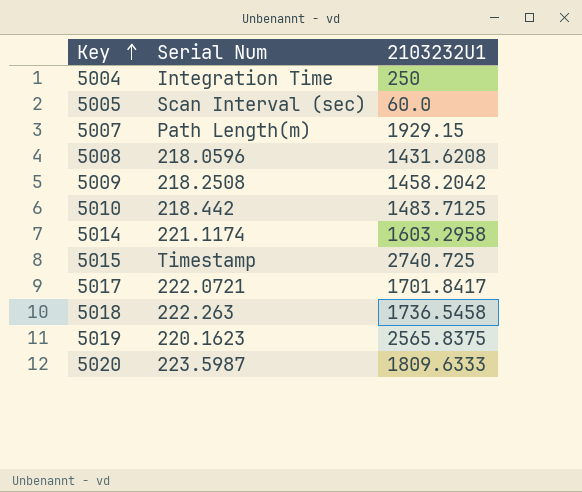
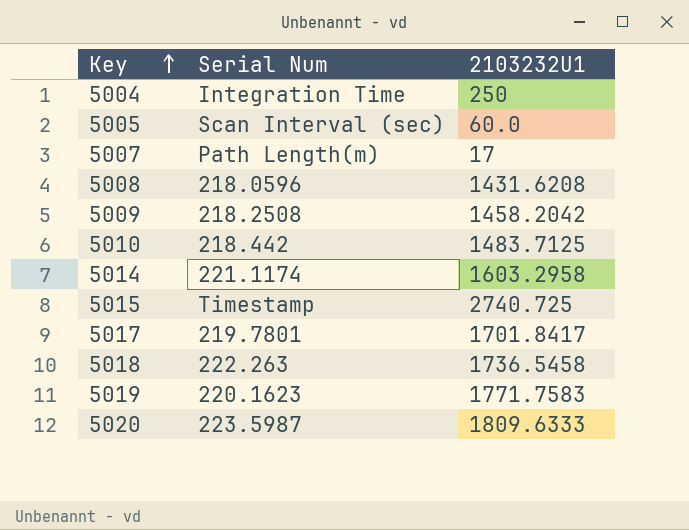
5007 | 2103232U1: 1929.15 -> 17
5017 | Serial Num: 222.0721 -> 219.7801
5019 | 2103232U1: 2565.8375 -> 1771.7583

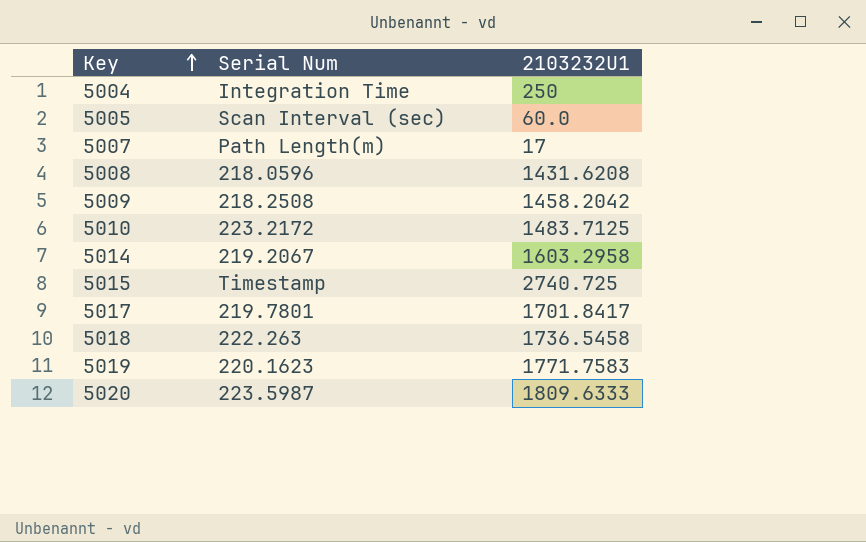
5010 | Serial Num: 218.442 -> 223.2172
5014 | Serial Num: 221.1174 -> 219.2067

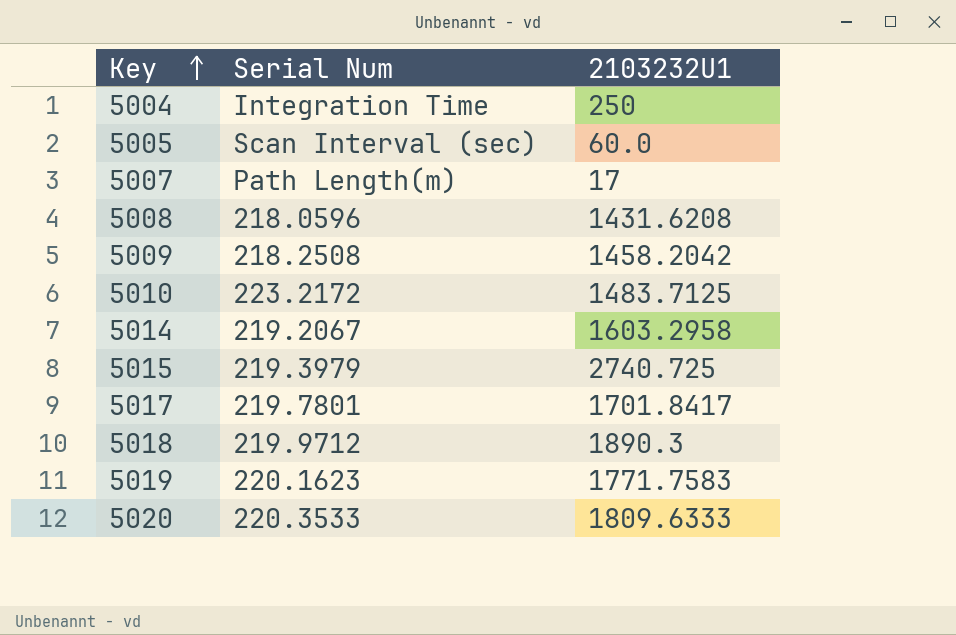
5015 | Serial Num: Timestamp -> 219.3979
5018 | Serial Num: 222.263 -> 219.9712
5018 | 2103232U1: 1736.5458 -> 1890.3
5020 | Serial Num: 223.5987 -> 220.3533

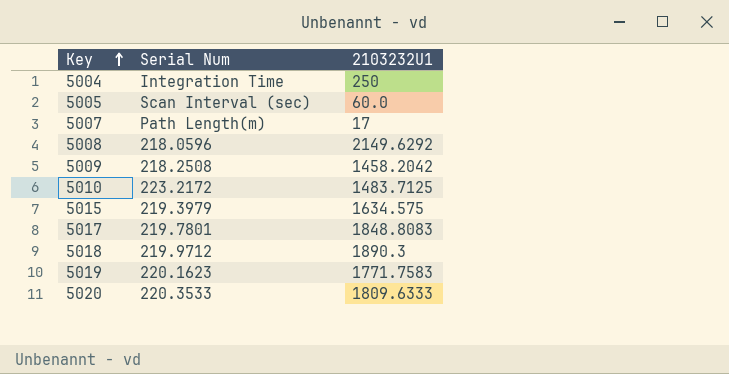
row 5014: 219.2067 | 1603.2958 -> none
5008 | 2103232U1: 1431.6208 -> 2149.6292
5015 | 2103232U1: 2740.725 -> 1634.575
5017 | 2103232U1: 1701.8417 -> 1848.8083

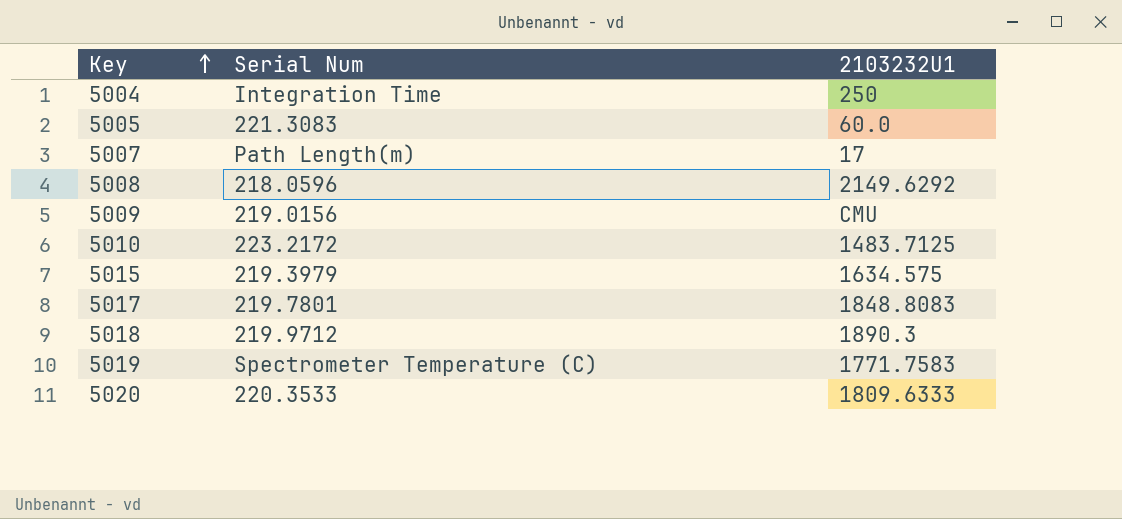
5005 | Serial Num: Scan Interval (sec) -> 221.3083
5009 | Serial Num: 218.2508 -> 219.0156
5009 | 2103232U1: 1458.2042 -> CMU
5019 | Serial Num: 220.1623 -> Spectrometer Temperature (C)

